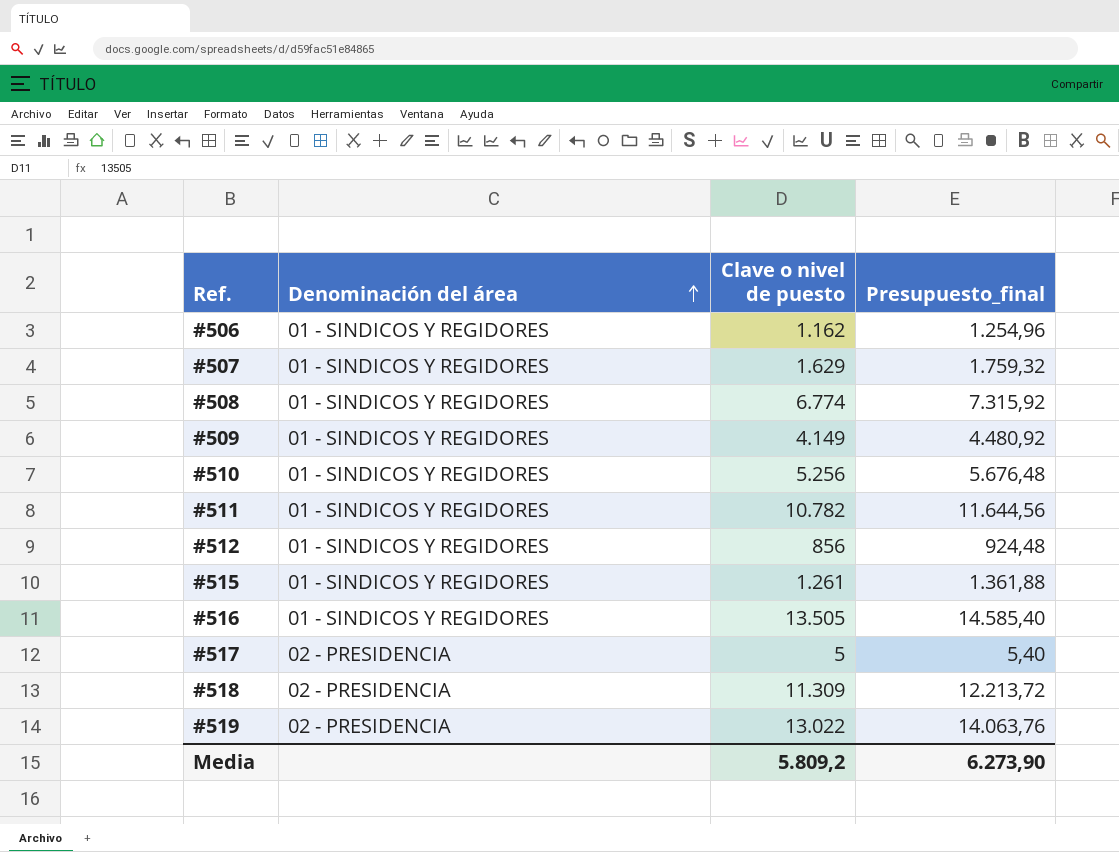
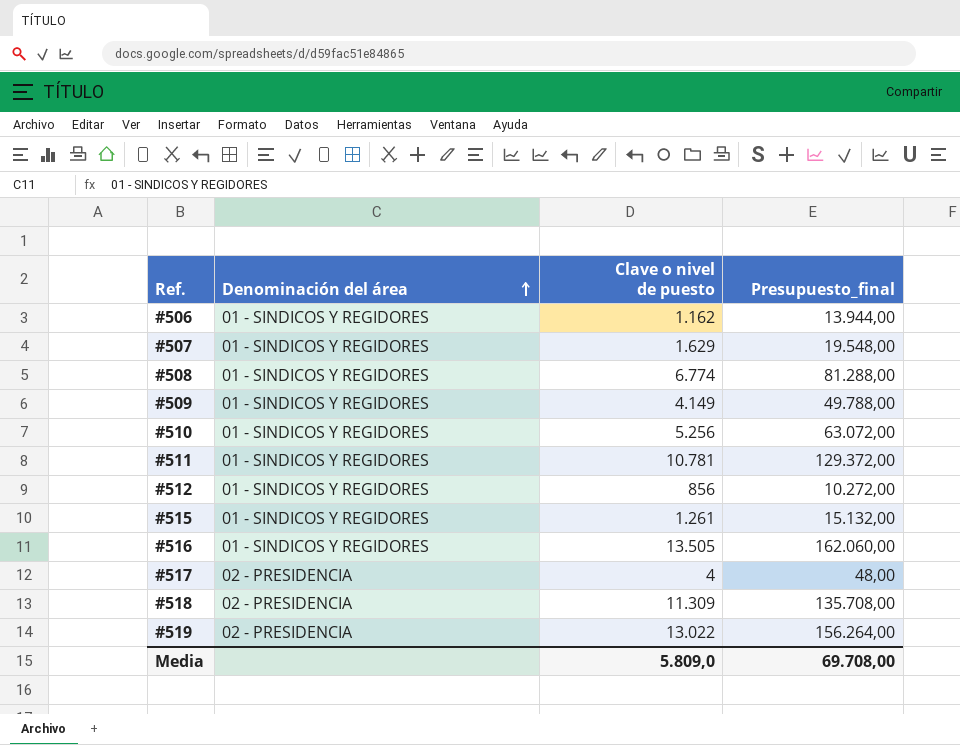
column Presupuesto_final | formula: [Clave o nivel de puesto] * 1,08 -> [Clave o nivel de puesto] * 12
#511 | Clave o nivel de puesto: 10.782 -> 10.781
#517 | Clave o nivel de puesto: 5 -> 4
Media | Clave o nivel de puesto: 5.809,2 -> 5.809,0
Media | Presupuesto_final: 6.273,90 -> 69.708,00

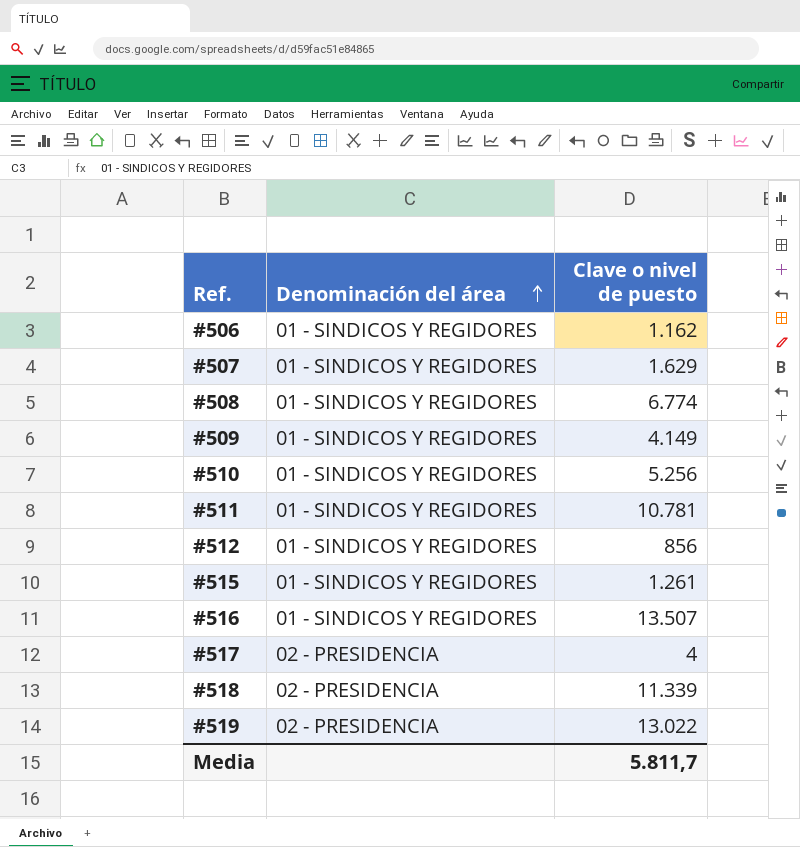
column Presupuesto_final | formula: [Clave o nivel de puesto] * 12 -> none
#516 | Clave o nivel de puesto: 13.505 -> 13.507
#518 | Clave o nivel de puesto: 11.309 -> 11.339
Media | Clave o nivel de puesto: 5.809,0 -> 5.811,7

